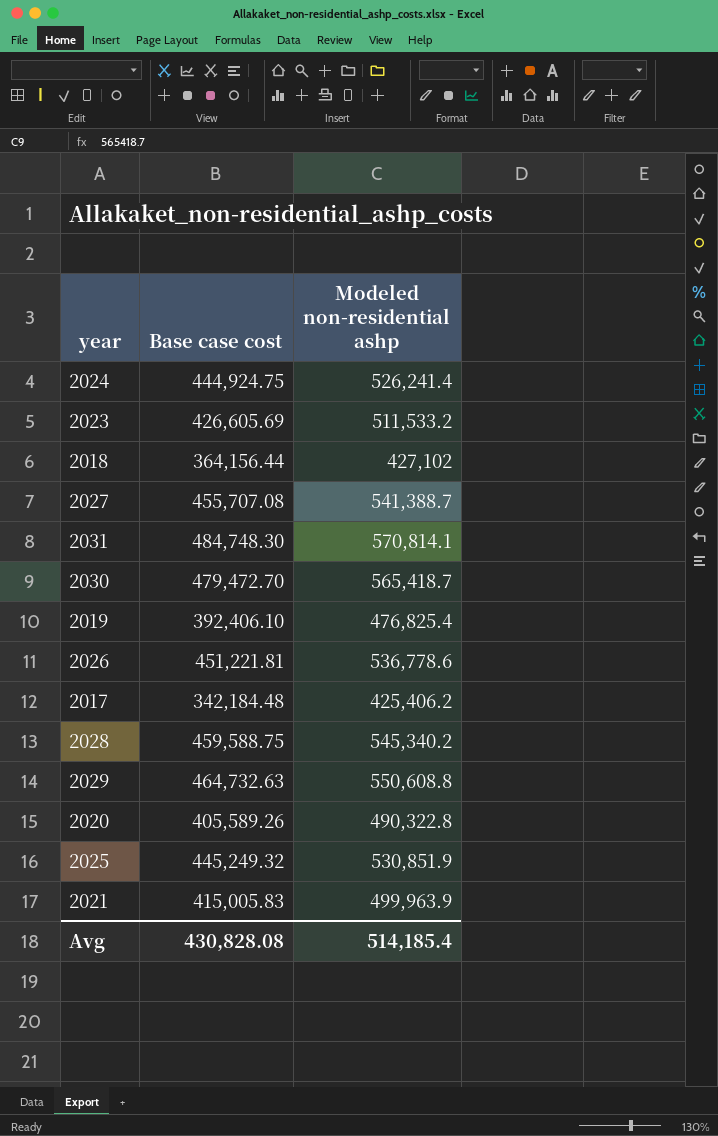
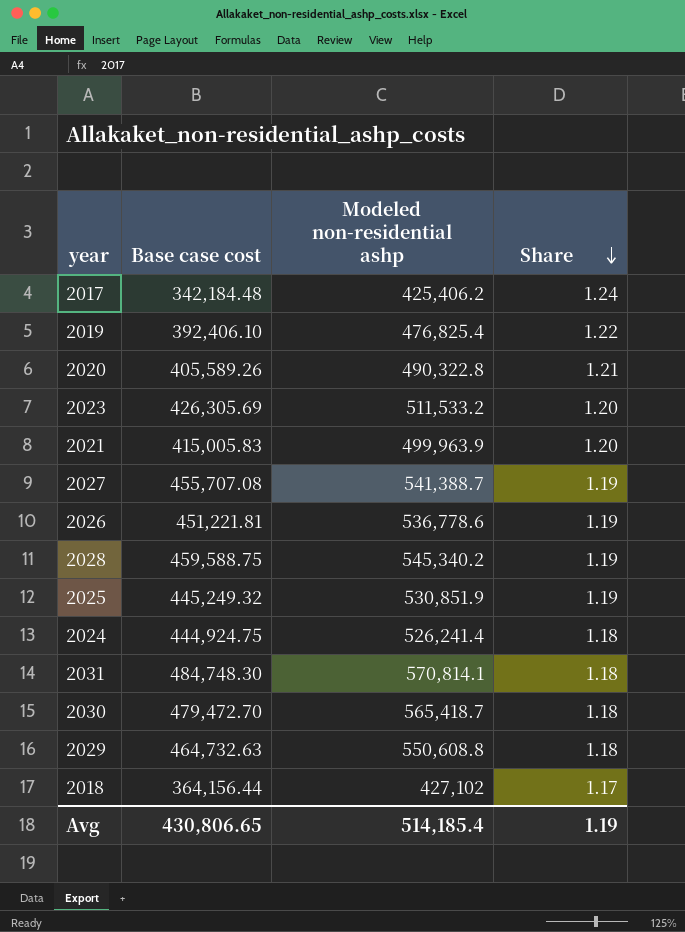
row order: none -> Share descending
column Share | formula: none -> [Modeled non-residential ashp] / [Base case cost]
2023 | Base case cost: 426,605.69 -> 426,305.69
Avg | Base case cost: 430,828.08 -> 430,806.65

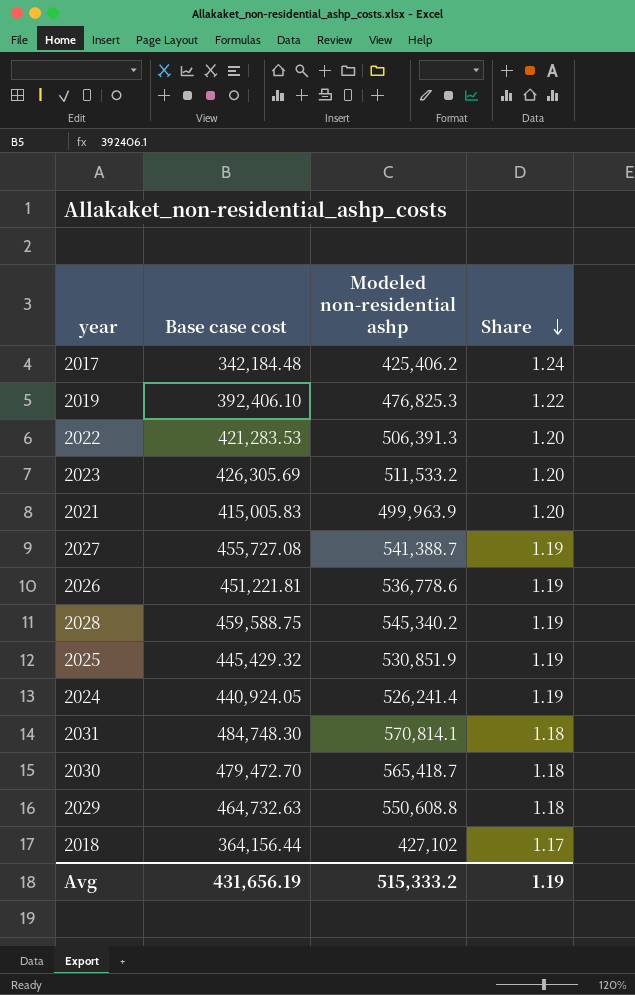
row 2020: 405,589.26 | 490,322.8 | 1.21 -> none
2019 | Modeled non-residential ashp: 476,825.4 -> 476,825.3
row 2022: none -> 421,283.53 | 506,391.3 | 1.20
2027 | Base case cost: 455,707.08 -> 455,727.08
2025 | Base case cost: 445,249.32 -> 445,429.32
2024 | Base case cost: 444,924.75 -> 440,924.05
2024 | Share: 1.18 -> 1.19
Avg | Base case cost: 430,806.65 -> 431,656.19
Avg | Modeled non-residential ashp: 514,185.4 -> 515,333.2

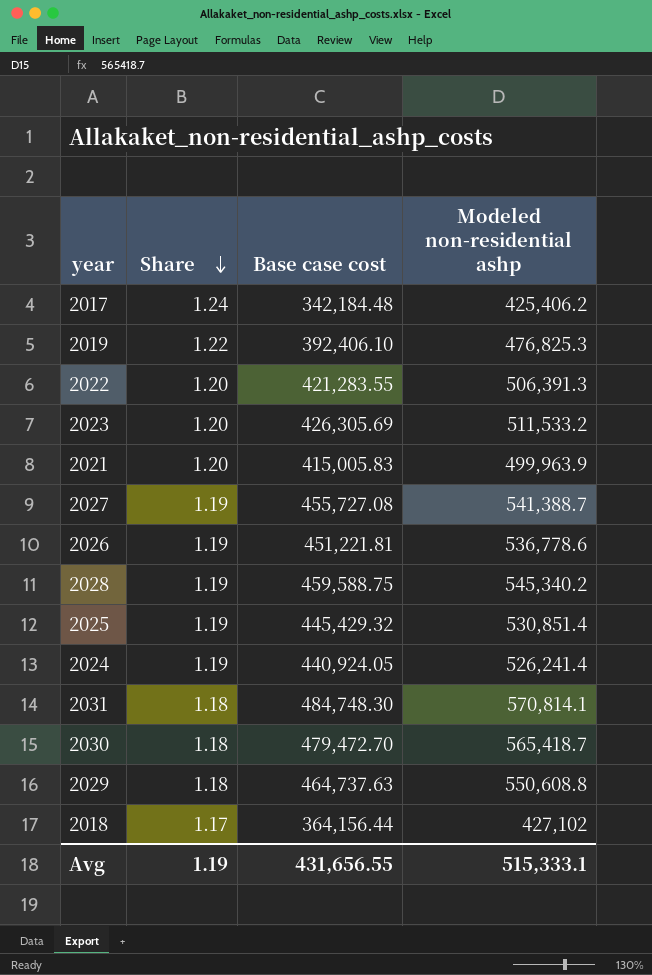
column Share | position: 4 -> 2
2022 | Base case cost: 421,283.53 -> 421,283.55
2025 | Modeled non-residential ashp: 530,851.9 -> 530,851.4
2029 | Base case cost: 464,732.63 -> 464,737.63
Avg | Base case cost: 431,656.19 -> 431,656.55
Avg | Modeled non-residential ashp: 515,333.2 -> 515,333.1

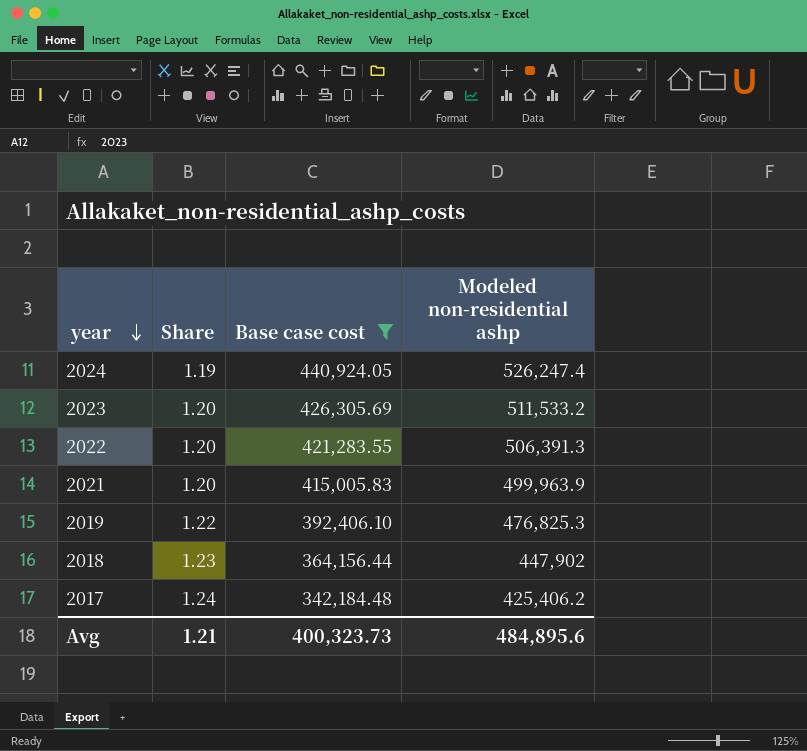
filter: none -> Base case cost <= 440,924.05
row order: Share descending -> year descending
2024 | Modeled non-residential ashp: 526,241.4 -> 526,247.4
2018 | Share: 1.17 -> 1.23
2018 | Modeled non-residential ashp: 427,102 -> 447,902
Avg | Share: 1.19 -> 1.21
Avg | Base case cost: 431,656.55 -> 400,323.73
Avg | Modeled non-residential ashp: 515,333.1 -> 484,895.6

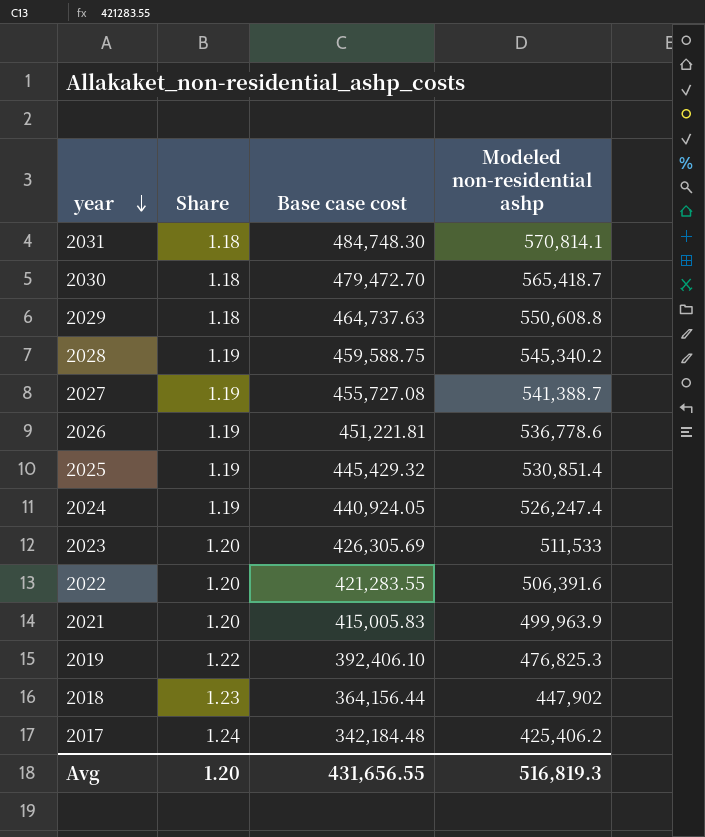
filter: Base case cost <= 440,924.05 -> none
2023 | Modeled non-residential ashp: 511,533.2 -> 511,533
2022 | Modeled non-residential ashp: 506,391.3 -> 506,391.6
Avg | Share: 1.21 -> 1.20
Avg | Base case cost: 400,323.73 -> 431,656.55
Avg | Modeled non-residential ashp: 484,895.6 -> 516,819.3

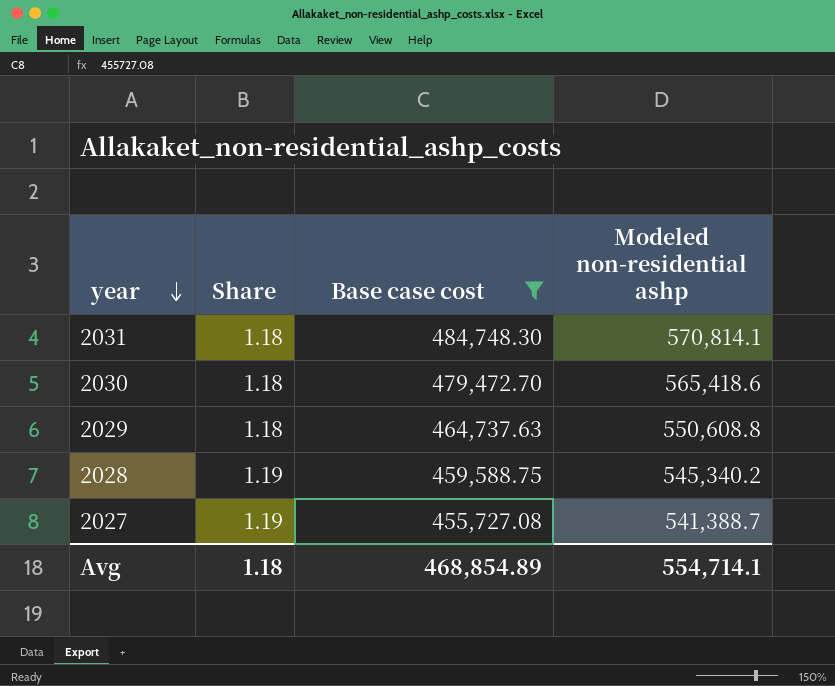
filter: none -> Base case cost >= 455,727.08
2030 | Modeled non-residential ashp: 565,418.7 -> 565,418.6
Avg | Share: 1.20 -> 1.18
Avg | Base case cost: 431,656.55 -> 468,854.89
Avg | Modeled non-residential ashp: 516,819.3 -> 554,714.1

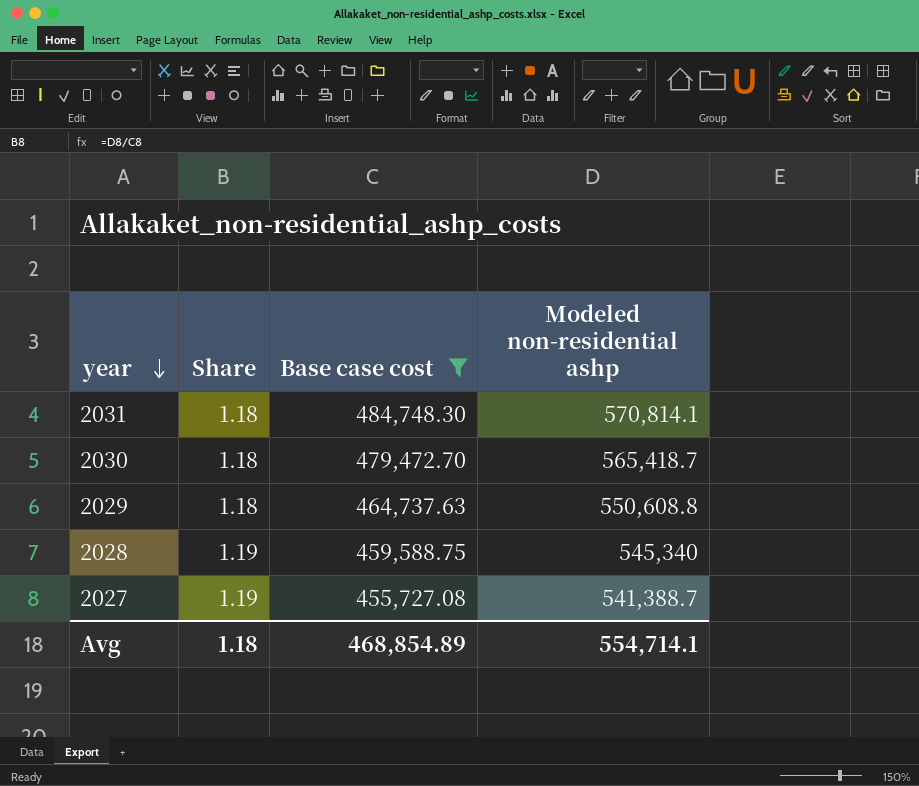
2030 | Modeled non-residential ashp: 565,418.6 -> 565,418.7
2028 | Modeled non-residential ashp: 545,340.2 -> 545,340

